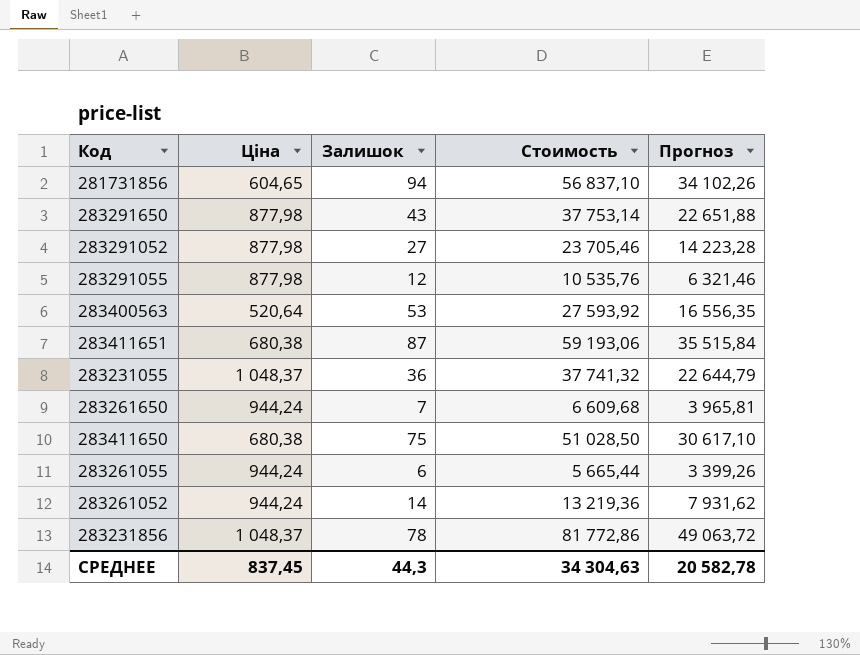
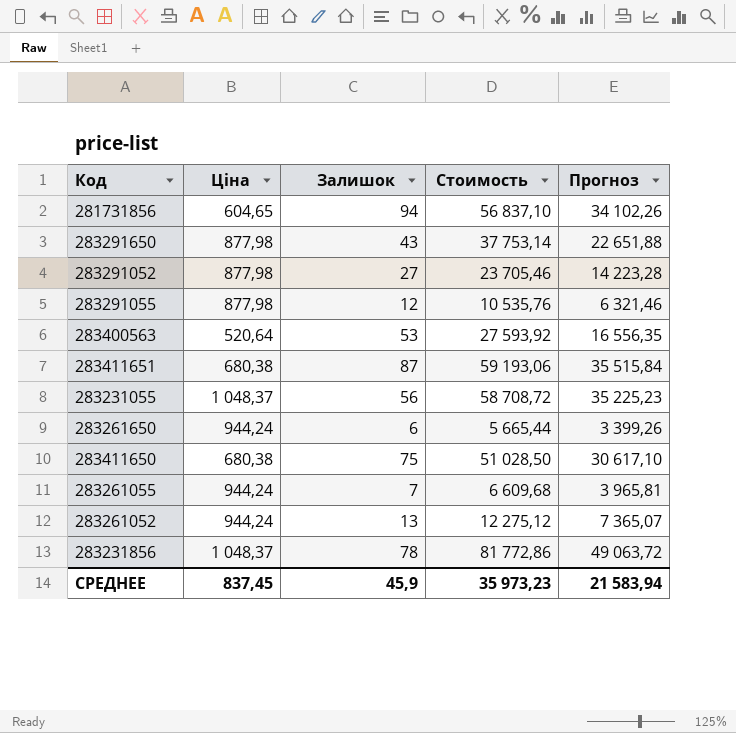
283231055 | Залишок: 36 -> 56
283231055 | Стоимость: 37 741,32 -> 58 708,72
283231055 | Прогноз: 22 644,79 -> 35 225,23
283261650 | Залишок: 7 -> 6
283261650 | Стоимость: 6 609,68 -> 5 665,44
283261650 | Прогноз: 3 965,81 -> 3 399,26
283261055 | Залишок: 6 -> 7
283261055 | Стоимость: 5 665,44 -> 6 609,68
283261055 | Прогноз: 3 399,26 -> 3 965,81
283261052 | Залишок: 14 -> 13
283261052 | Стоимость: 13 219,36 -> 12 275,12
283261052 | Прогноз: 7 931,62 -> 7 365,07
СРЕДНЕЕ | Залишок: 44,3 -> 45,9
СРЕДНЕЕ | Стоимость: 34 304,63 -> 35 973,23
СРЕДНЕЕ | Прогноз: 20 582,78 -> 21 583,94

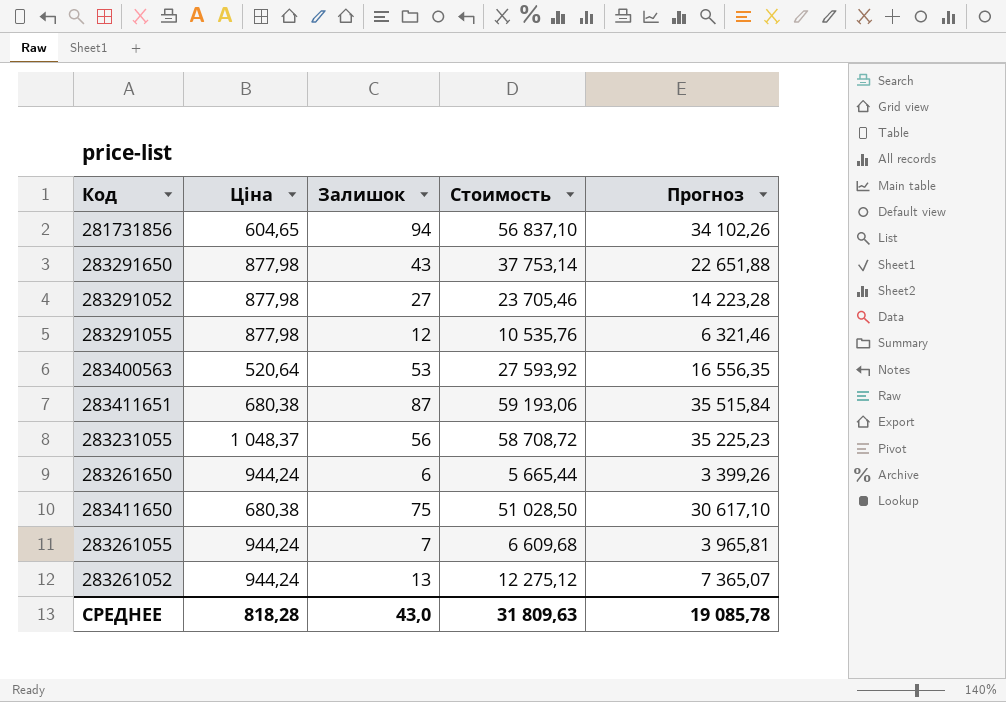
row 283231856: 1 048,37 | 78 | 81 772,86 | 49 063,72 -> none
СРЕДНЕЕ | Ціна: 837,45 -> 818,28
СРЕДНЕЕ | Залишок: 45,9 -> 43,0
СРЕДНЕЕ | Стоимость: 35 973,23 -> 31 809,63
СРЕДНЕЕ | Прогноз: 21 583,94 -> 19 085,78

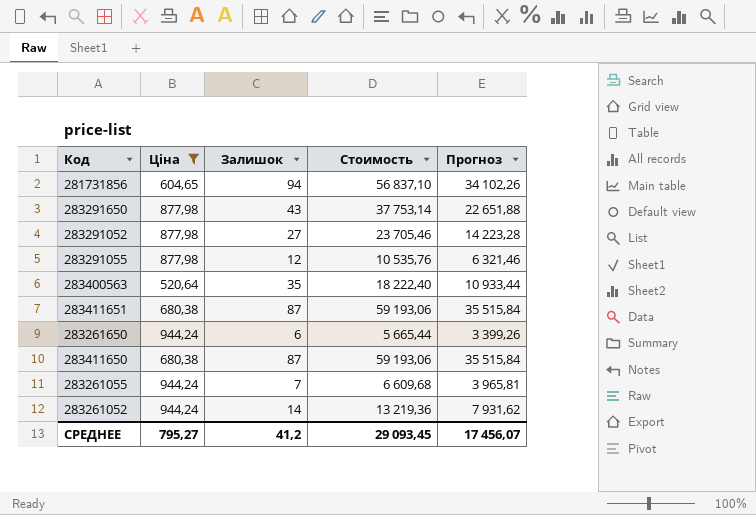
filter: none -> Ціна != 1 048,37
283400563 | Залишок: 53 -> 35
283400563 | Стоимость: 27 593,92 -> 18 222,40
283400563 | Прогноз: 16 556,35 -> 10 933,44
283411650 | Залишок: 75 -> 87
283411650 | Стоимость: 51 028,50 -> 59 193,06
283411650 | Прогноз: 30 617,10 -> 35 515,84
283261052 | Залишок: 13 -> 14
283261052 | Стоимость: 12 275,12 -> 13 219,36
283261052 | Прогноз: 7 365,07 -> 7 931,62
СРЕДНЕЕ | Ціна: 818,28 -> 795,27
СРЕДНЕЕ | Залишок: 43,0 -> 41,2
СРЕДНЕЕ | Стоимость: 31 809,63 -> 29 093,45
СРЕДНЕЕ | Прогноз: 19 085,78 -> 17 456,07

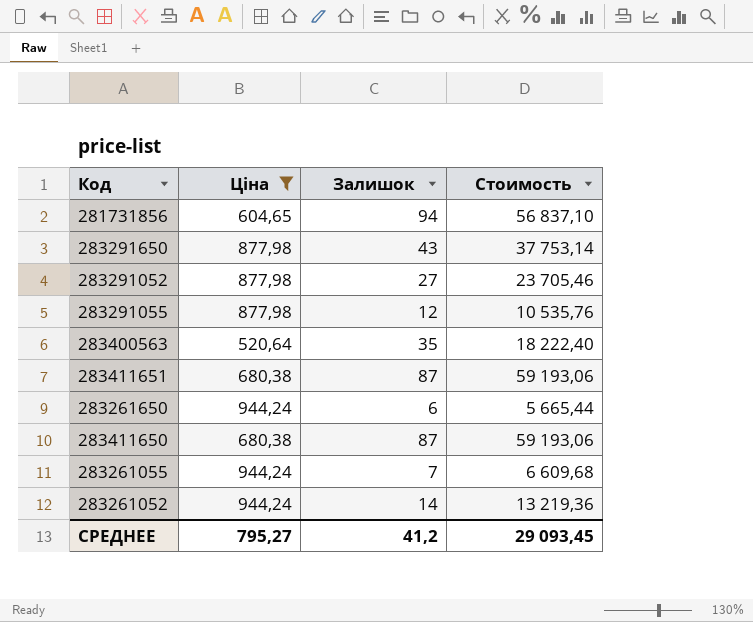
column Прогноз | formula: [Стоимость] * 0,6 -> none

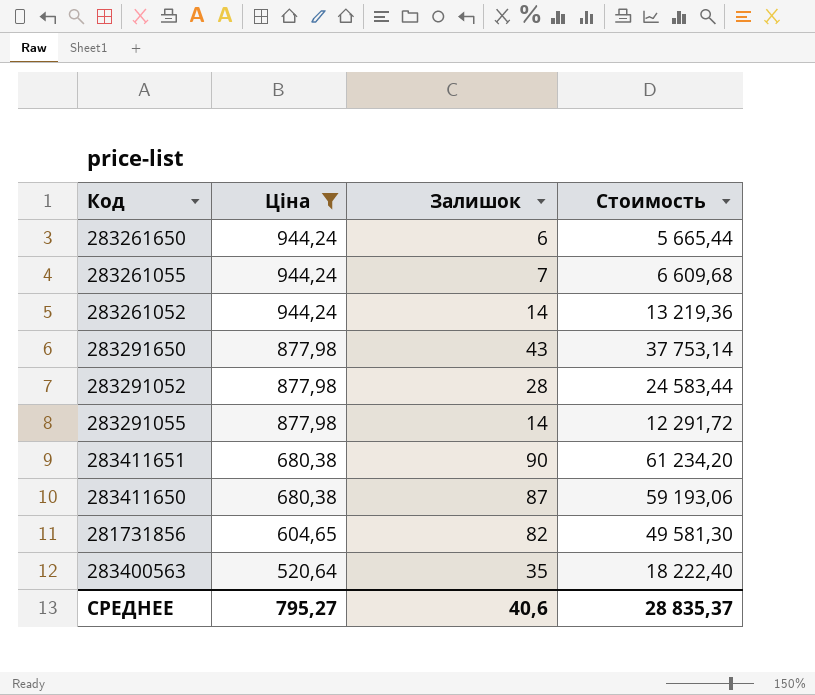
row order: none -> Ціна descending
283291052 | Залишок: 27 -> 28
283291052 | Стоимость: 23 705,46 -> 24 583,44
283291055 | Залишок: 12 -> 14
283291055 | Стоимость: 10 535,76 -> 12 291,72
283411651 | Залишок: 87 -> 90
283411651 | Стоимость: 59 193,06 -> 61 234,20
281731856 | Залишок: 94 -> 82
281731856 | Стоимость: 56 837,10 -> 49 581,30
СРЕДНЕЕ | Залишок: 41,2 -> 40,6
СРЕДНЕЕ | Стоимость: 29 093,45 -> 28 835,37

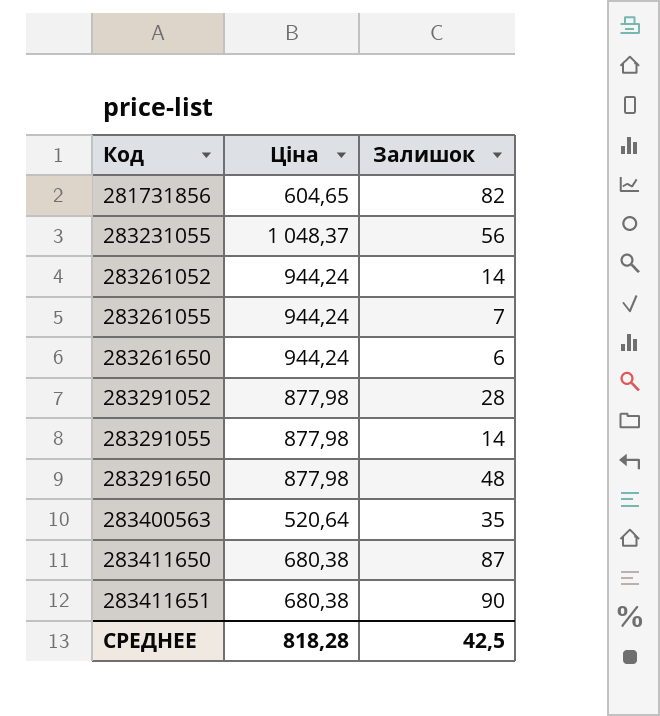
filter: Ціна != 1 048,37 -> none
row order: Ціна descending -> Код ascending
column Стоимость | formula: [Ціна] * [Залишок] -> none
283291650 | Залишок: 43 -> 48
СРЕДНЕЕ | Ціна: 795,27 -> 818,28
СРЕДНЕЕ | Залишок: 40,6 -> 42,5

